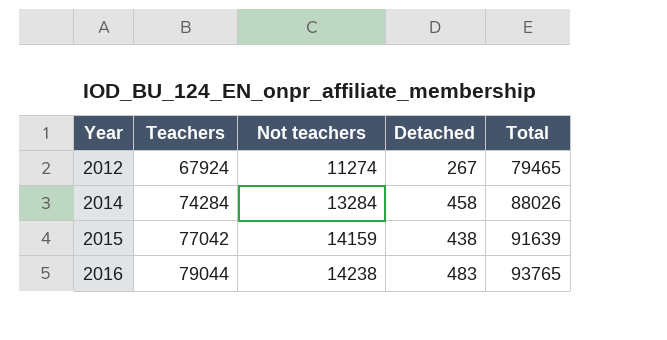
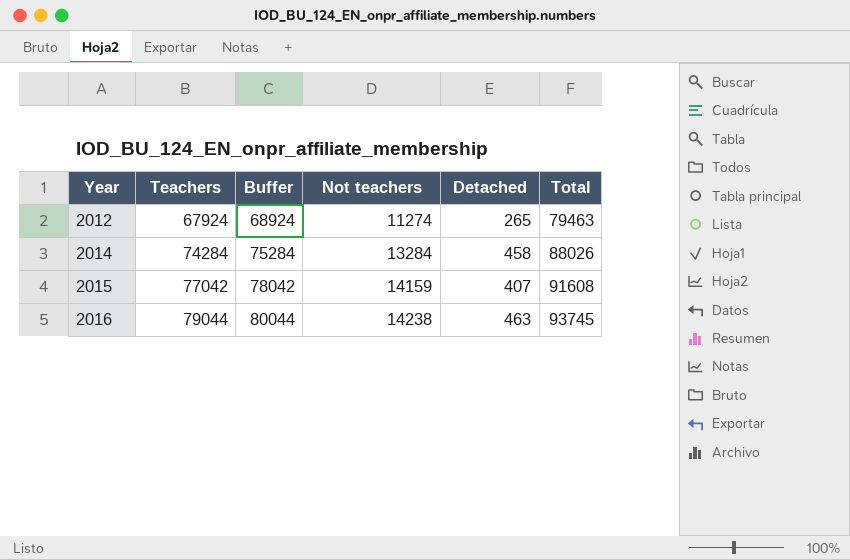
column Buffer | formula: none -> [Teachers] + 1000
2012 | Detached: 267 -> 265
2012 | Total: 79465 -> 79463
2015 | Detached: 438 -> 407
2015 | Total: 91639 -> 91608
2016 | Detached: 483 -> 463
2016 | Total: 93765 -> 93745

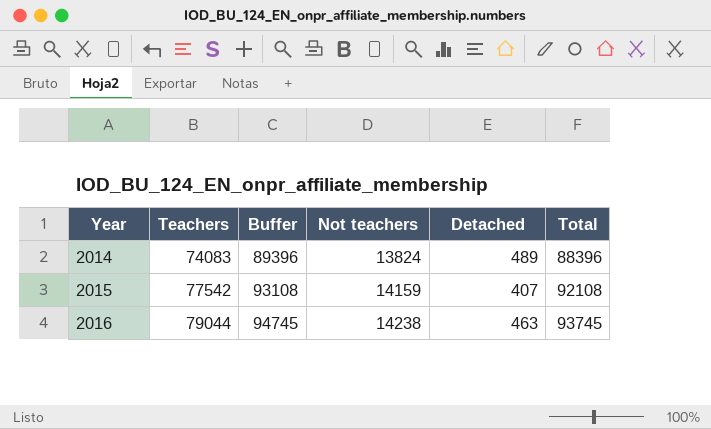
column Buffer | formula: [Teachers] + 1000 -> [Total] + 1000
row 2012: 67924 | 68924 | 11274 | 265 | 79463 -> none
2014 | Teachers: 74284 -> 74083
2014 | Not teachers: 13284 -> 13824
2014 | Detached: 458 -> 489
2014 | Total: 88026 -> 88396
2015 | Teachers: 77042 -> 77542
2015 | Total: 91608 -> 92108

